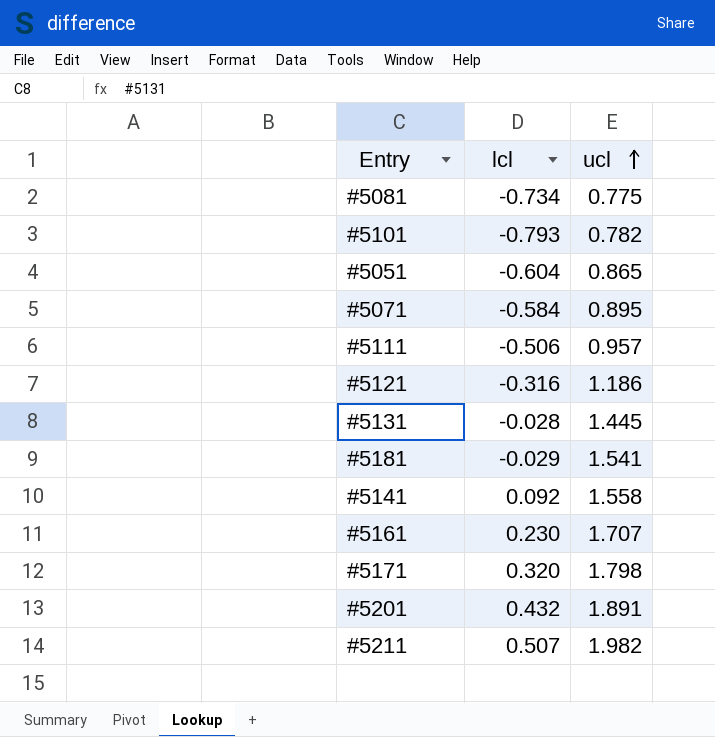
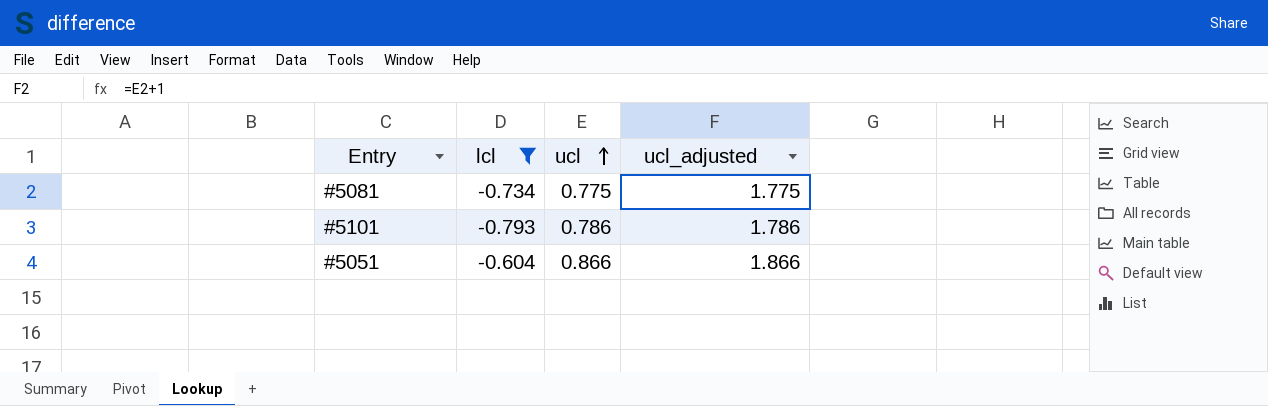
filter: none -> lcl <= -0.604
column ucl_adjusted | formula: none -> [ucl] + 1
#5101 | ucl: 0.782 -> 0.786
#5051 | ucl: 0.865 -> 0.866

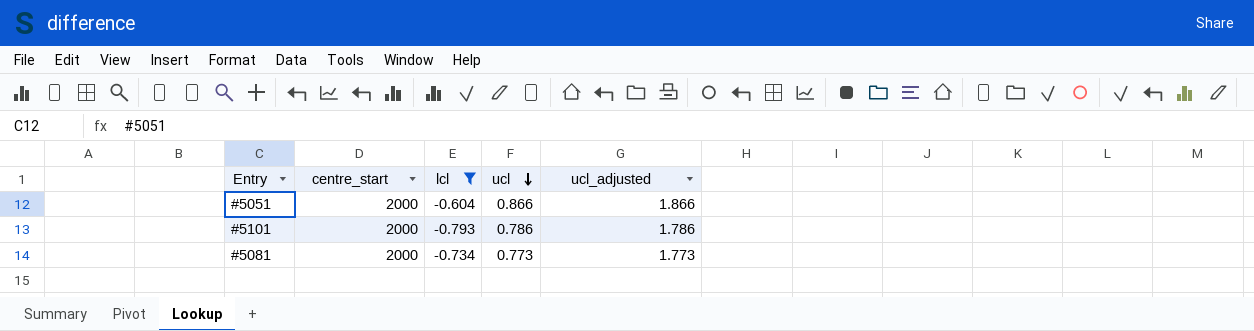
row order: ucl ascending -> ucl descending
column centre_start | position: none -> 2
#5081 | ucl: 0.775 -> 0.773
#5081 | ucl_adjusted: 1.775 -> 1.773

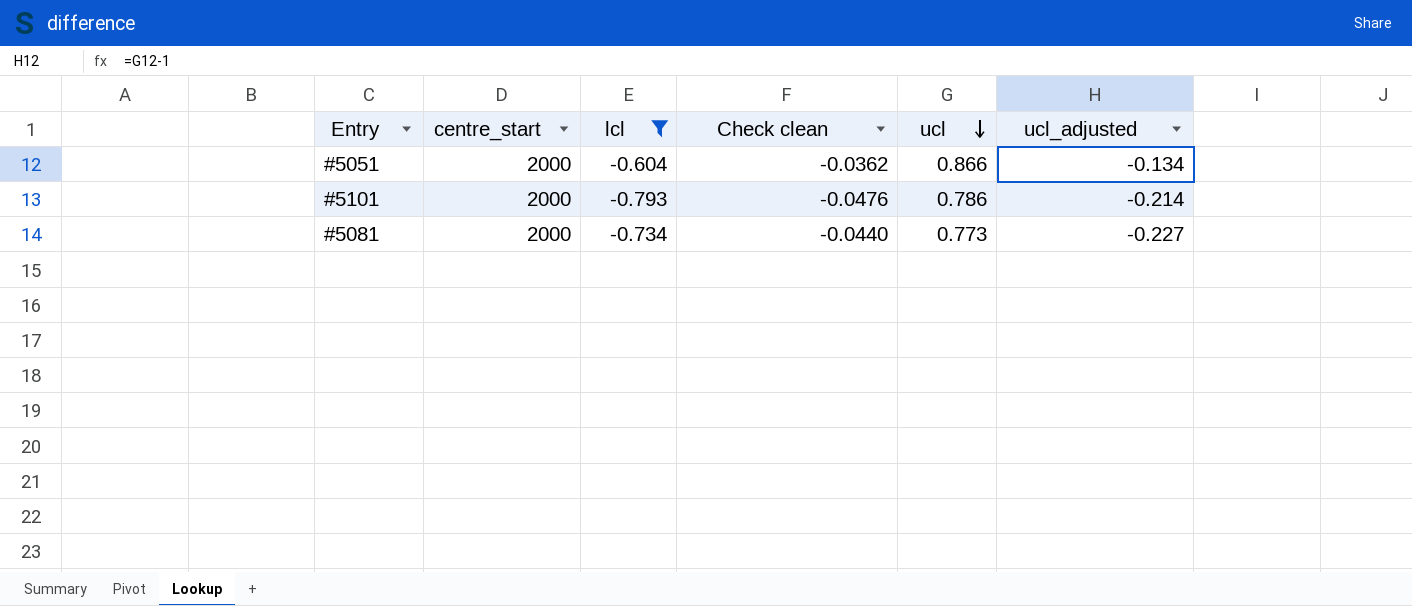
column Check clean | formula: none -> [lcl] * 0.06
column ucl_adjusted | formula: [ucl] + 1 -> [ucl] - 1

